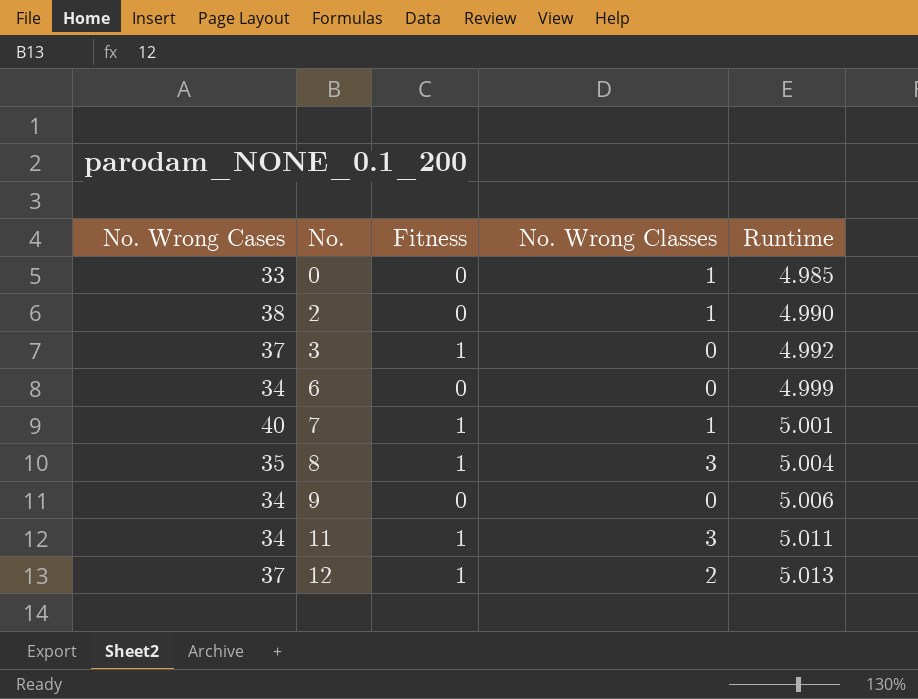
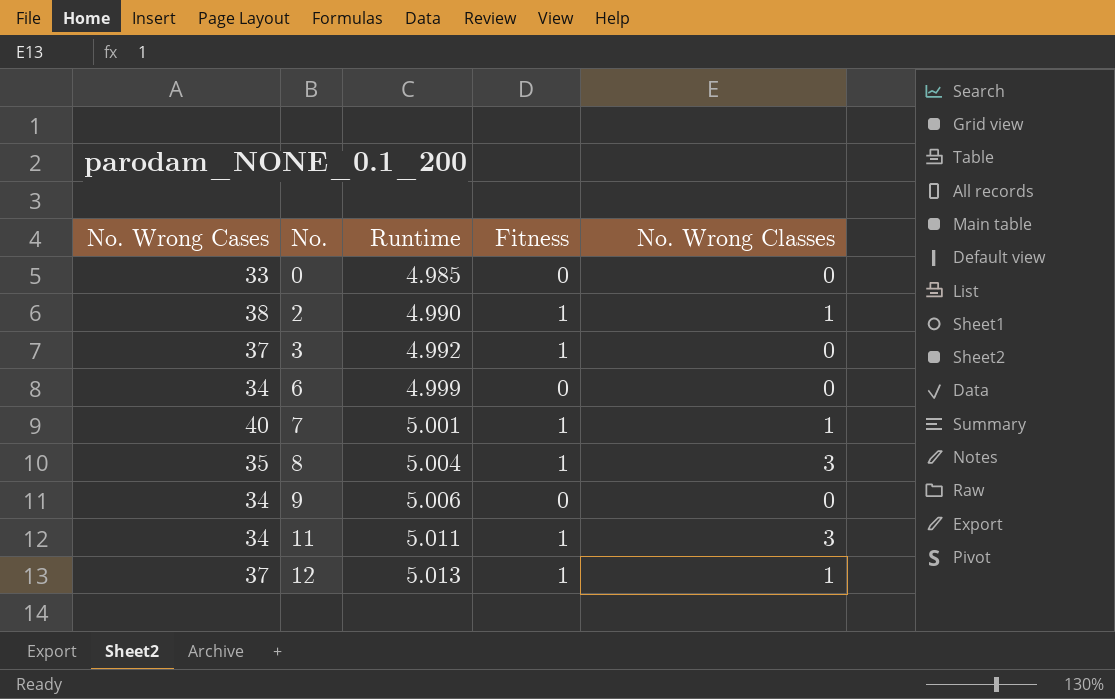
column Runtime | position: 5 -> 3
0 | No. Wrong Classes: 1 -> 0
2 | Fitness: 0 -> 1
12 | No. Wrong Classes: 2 -> 1

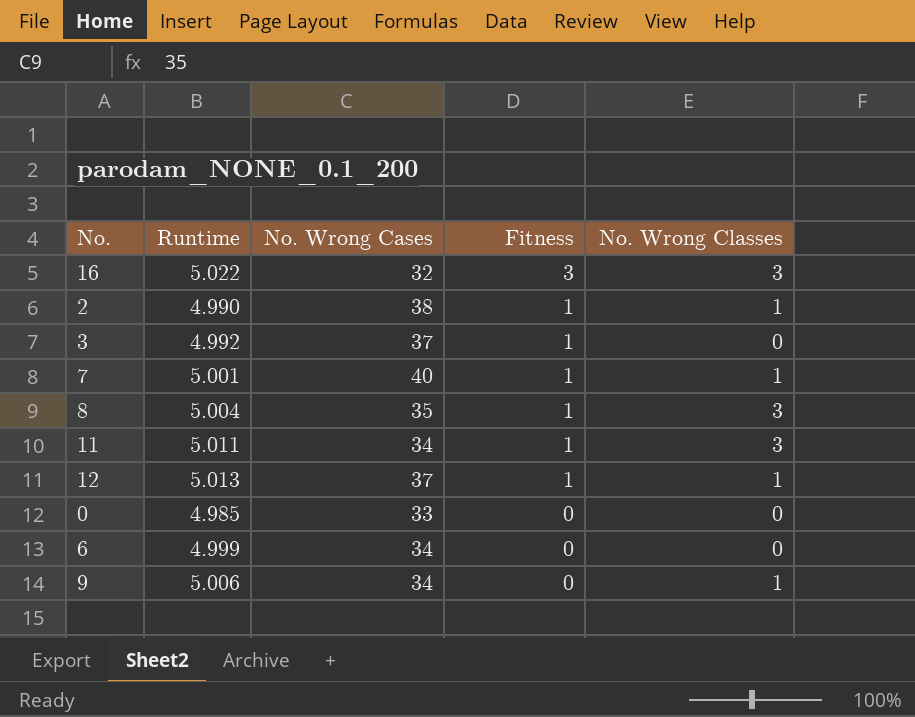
row order: No. ascending -> Fitness descending
column No. Wrong Cases | position: 1 -> 3
row 16: none -> 5.022 | 32 | 3 | 3
9 | No. Wrong Classes: 0 -> 1

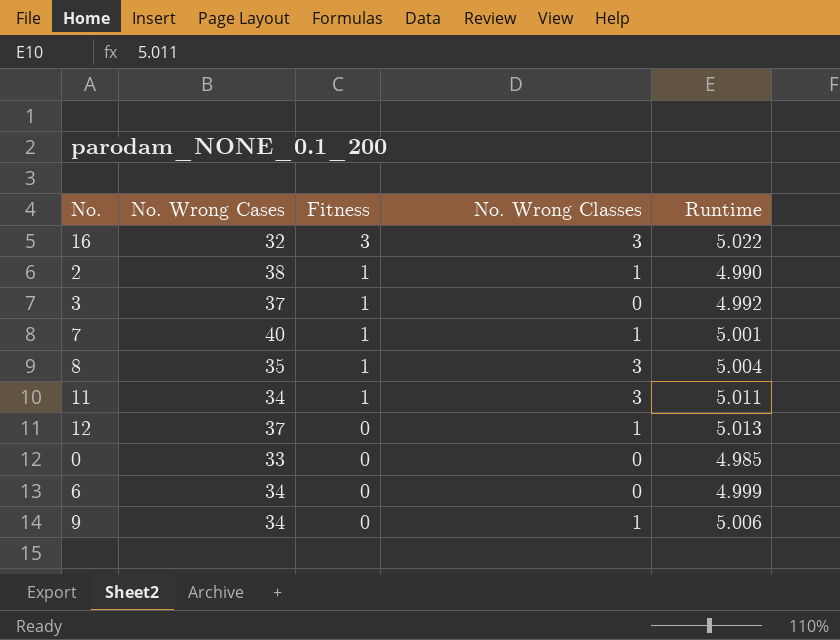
column Runtime | position: 2 -> 5
12 | Fitness: 1 -> 0

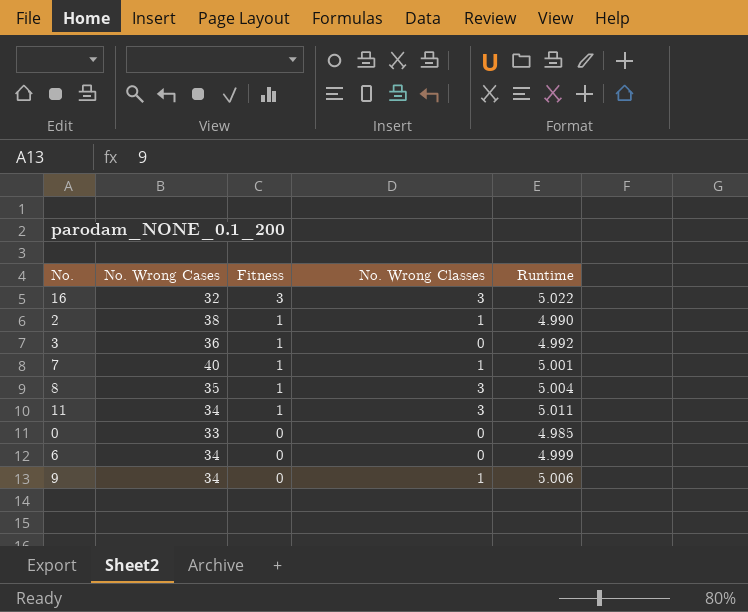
row 12: 37 | 0 | 1 | 5.013 -> none
3 | No. Wrong Cases: 37 -> 36

